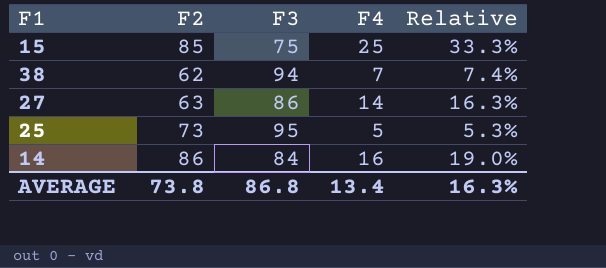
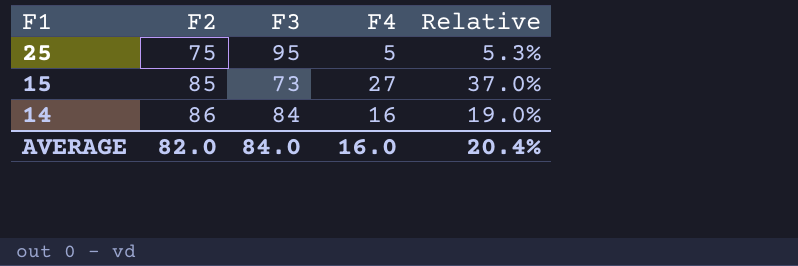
row order: none -> F1 descending
row 38: 62 | 94 | 7 | 7.4% -> none
row 27: 63 | 86 | 14 | 16.3% -> none
25 | F2: 73 -> 75
15 | F3: 75 -> 73
15 | F4: 25 -> 27
15 | Relative: 33.3% -> 37.0%
AVERAGE | F2: 73.8 -> 82.0
AVERAGE | F3: 86.8 -> 84.0
AVERAGE | F4: 13.4 -> 16.0
AVERAGE | Relative: 16.3% -> 20.4%

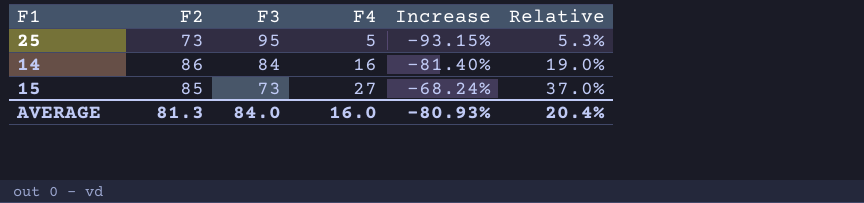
row order: F1 descending -> F3 descending
column Increase | formula: none -> ([F4] - [F2]) / [F2]
25 | F2: 75 -> 73
AVERAGE | F2: 82.0 -> 81.3

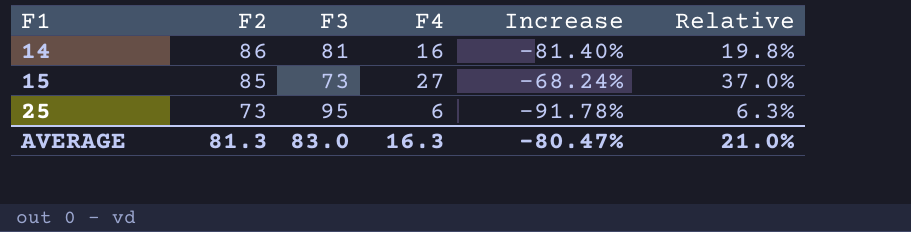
row order: F3 descending -> F1 ascending
14 | F3: 84 -> 81
14 | Relative: 19.0% -> 19.8%
25 | F4: 5 -> 6
25 | Increase: -93.15% -> -91.78%
25 | Relative: 5.3% -> 6.3%
AVERAGE | F3: 84.0 -> 83.0
AVERAGE | F4: 16.0 -> 16.3
AVERAGE | Increase: -80.93% -> -80.47%
AVERAGE | Relative: 20.4% -> 21.0%

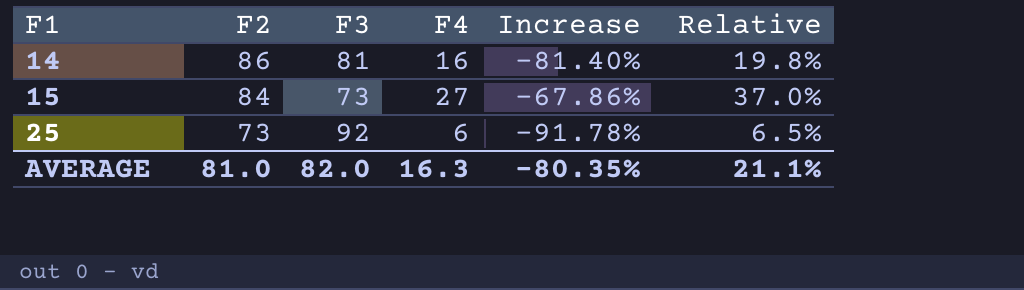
15 | F2: 85 -> 84
15 | Increase: -68.24% -> -67.86%
25 | F3: 95 -> 92
25 | Relative: 6.3% -> 6.5%
AVERAGE | F2: 81.3 -> 81.0
AVERAGE | F3: 83.0 -> 82.0
AVERAGE | Increase: -80.47% -> -80.35%
AVERAGE | Relative: 21.0% -> 21.1%

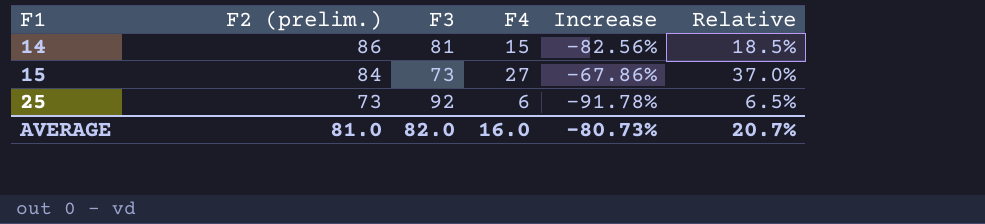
column name: F2 -> F2 (prelim.)
14 | F4: 16 -> 15
14 | Increase: -81.40% -> -82.56%
14 | Relative: 19.8% -> 18.5%
AVERAGE | F4: 16.3 -> 16.0
AVERAGE | Increase: -80.35% -> -80.73%
AVERAGE | Relative: 21.1% -> 20.7%

